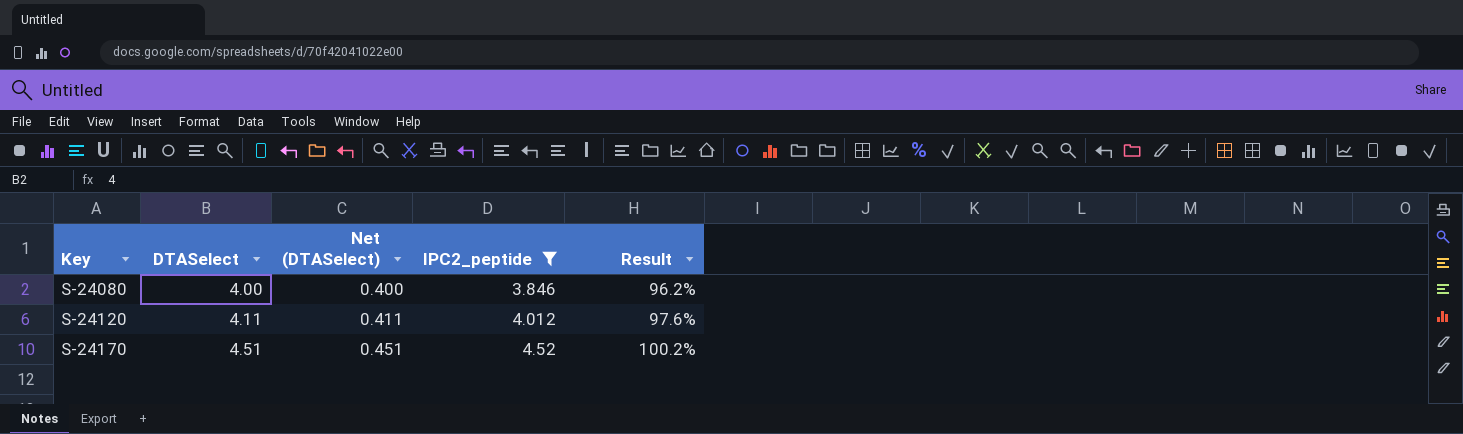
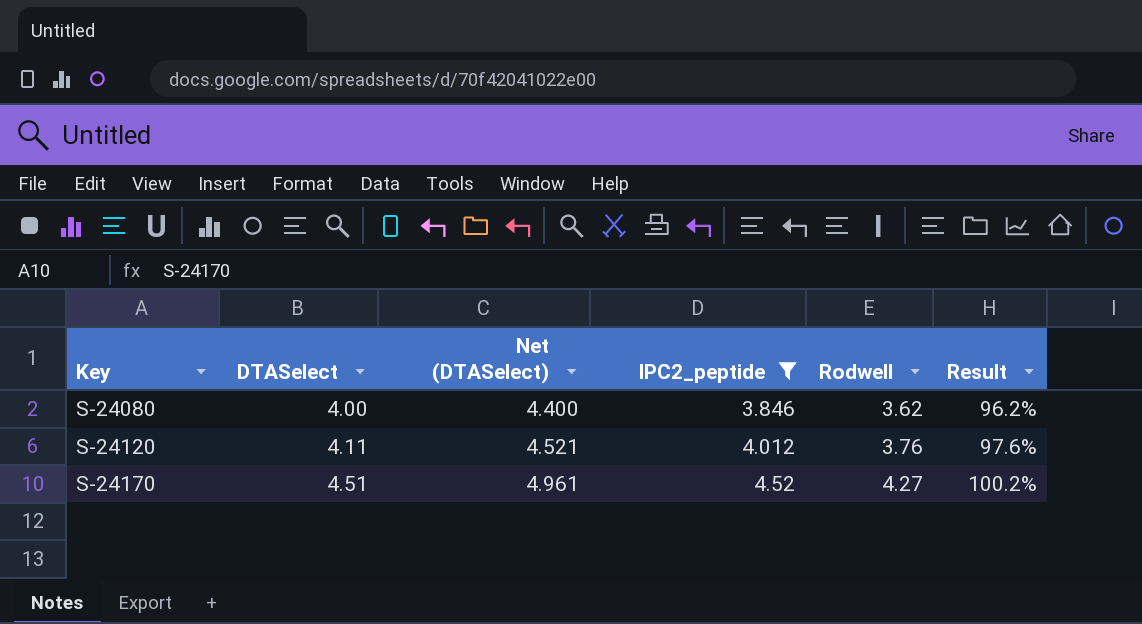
column Net (DTASelect) | formula: [DTASelect] * 0.1 -> [DTASelect] * 1.1
column Rodwell | position: none -> 5

